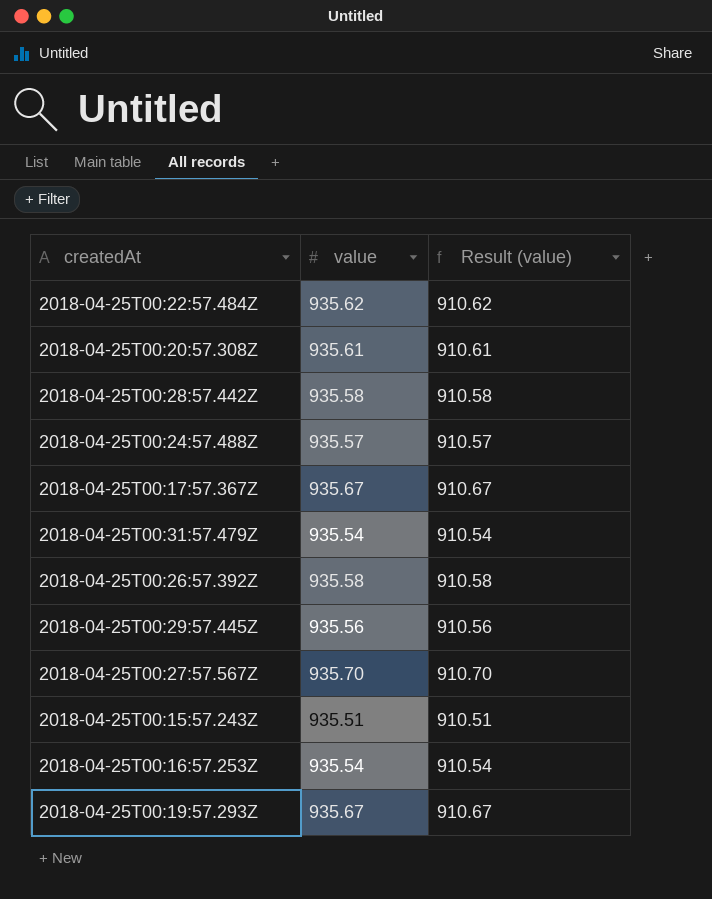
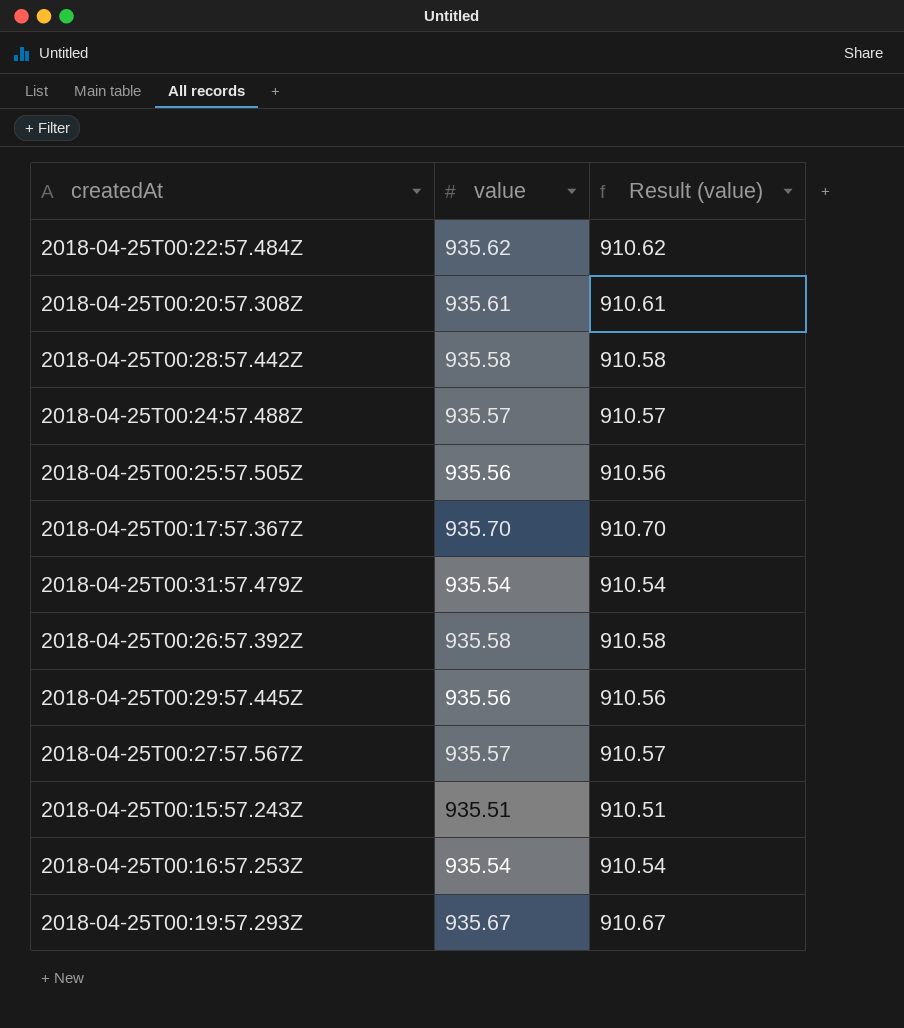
row 2018-04-25T00:25:57.505Z: none -> 935.56 | 910.56
2018-04-25T00:17:57.367Z | value: 935.67 -> 935.70
2018-04-25T00:17:57.367Z | Result (value): 910.67 -> 910.70
2018-04-25T00:27:57.567Z | value: 935.70 -> 935.57
2018-04-25T00:27:57.567Z | Result (value): 910.70 -> 910.57

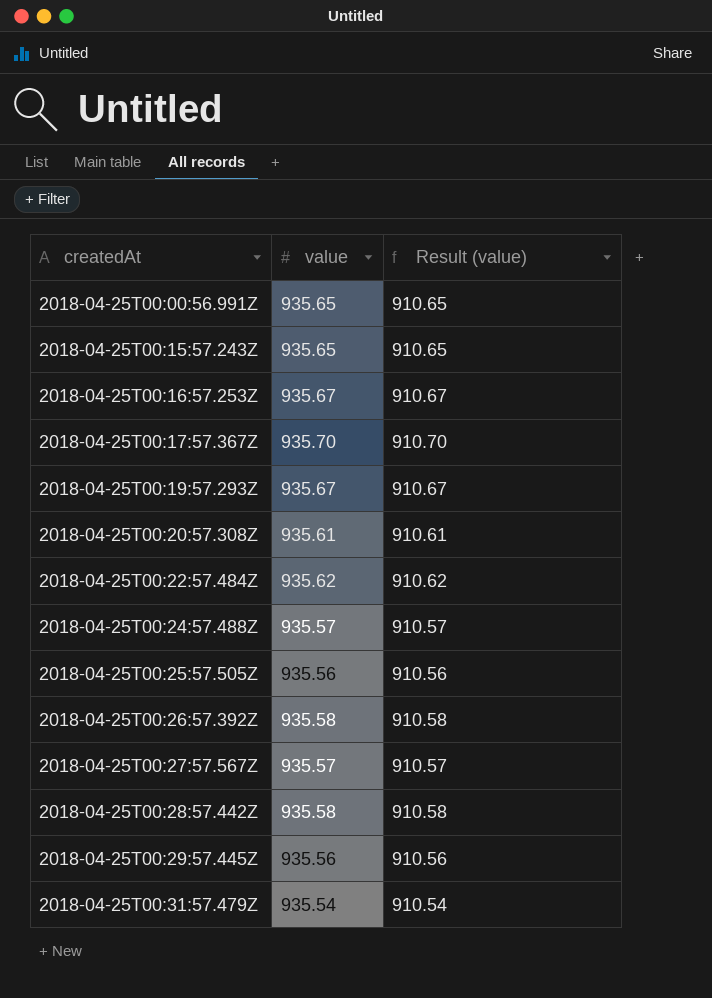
row order: none -> createdAt ascending
row 2018-04-25T00:00:56.991Z: none -> 935.65 | 910.65
2018-04-25T00:15:57.243Z | value: 935.51 -> 935.65
2018-04-25T00:15:57.243Z | Result (value): 910.51 -> 910.65
2018-04-25T00:16:57.253Z | value: 935.54 -> 935.67
2018-04-25T00:16:57.253Z | Result (value): 910.54 -> 910.67

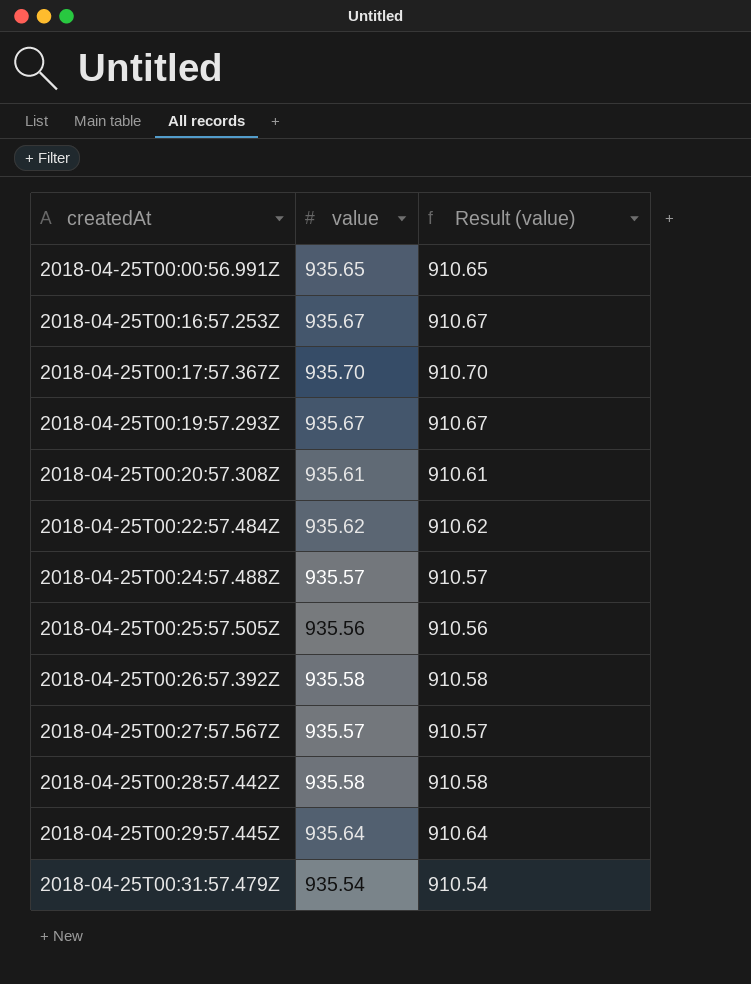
row 2018-04-25T00:15:57.243Z: 935.65 | 910.65 -> none
2018-04-25T00:29:57.445Z | value: 935.56 -> 935.64
2018-04-25T00:29:57.445Z | Result (value): 910.56 -> 910.64

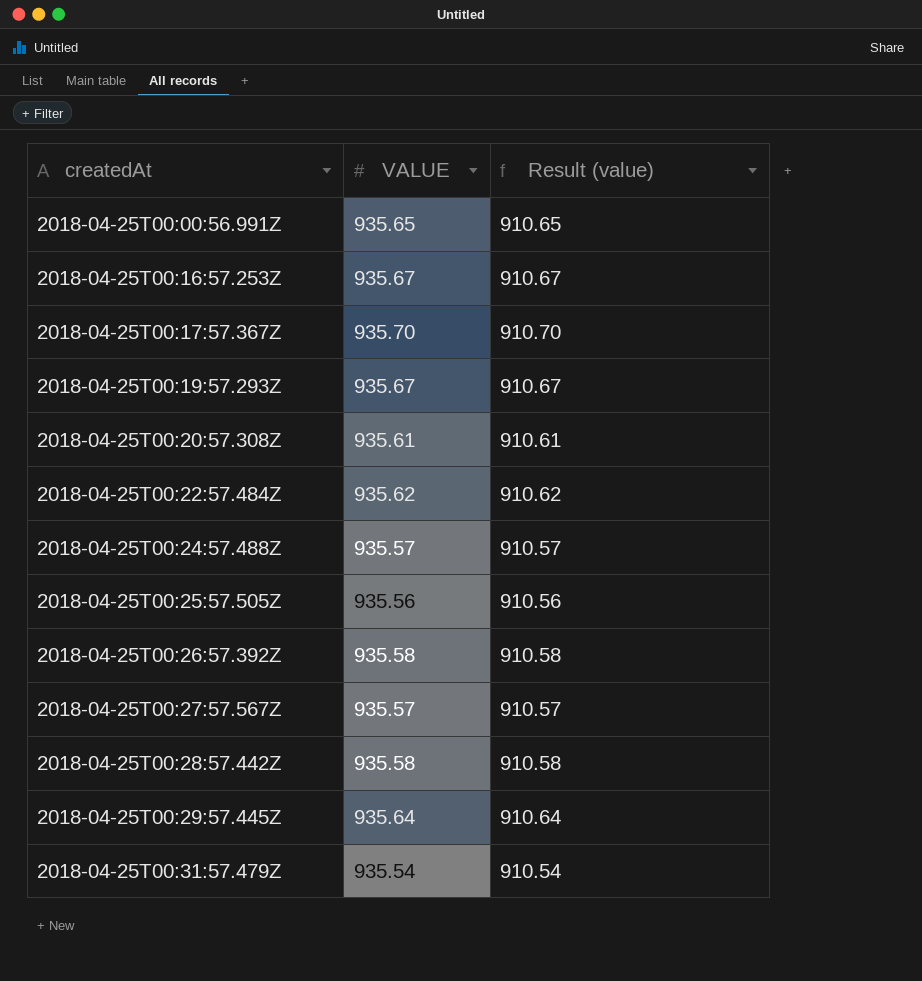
column name: value -> VALUE

